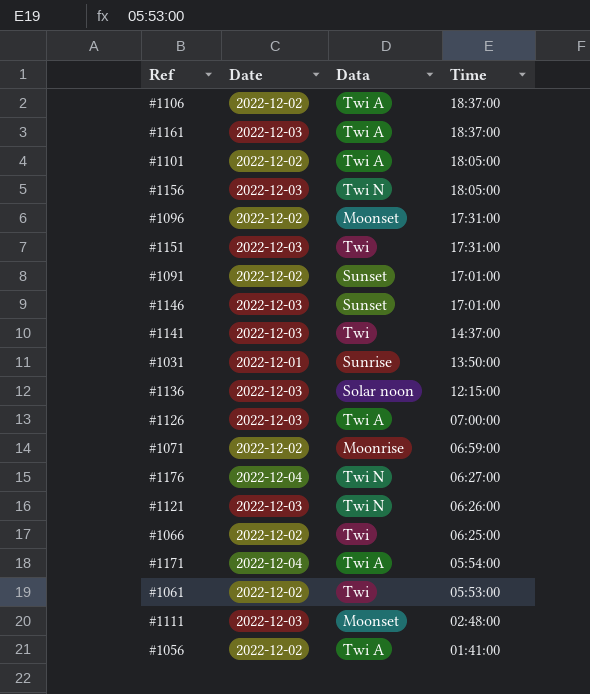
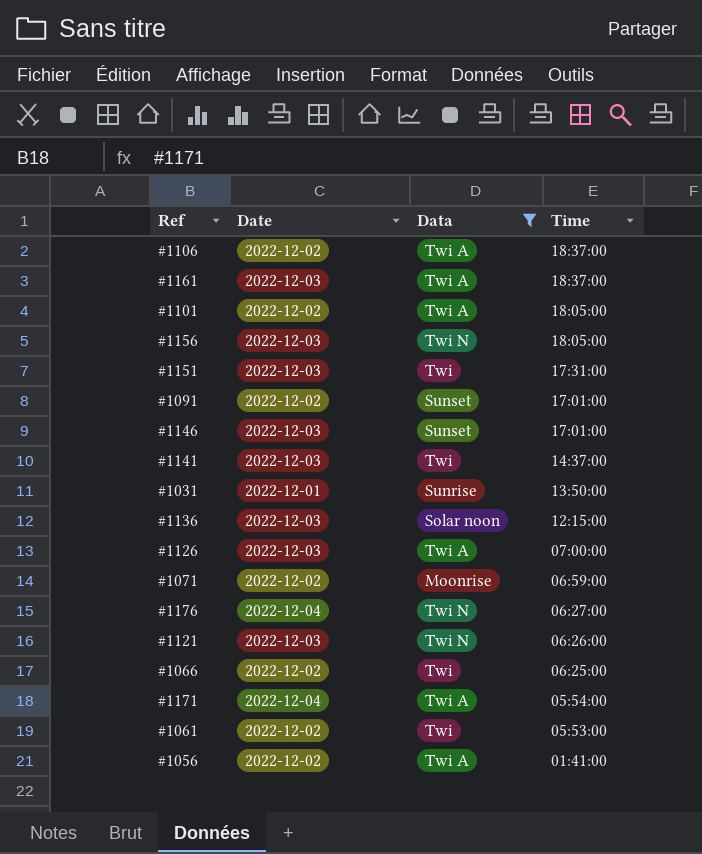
filter: none -> Data != Moonset

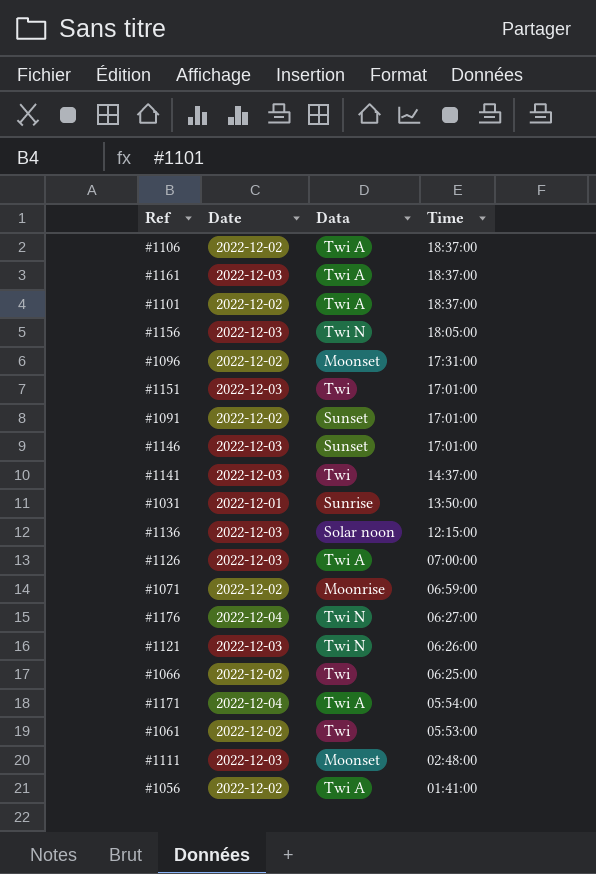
filter: Data != Moonset -> none
#1101 | Time: 18:05:00 -> 18:37:00
#1151 | Time: 17:31:00 -> 17:01:00

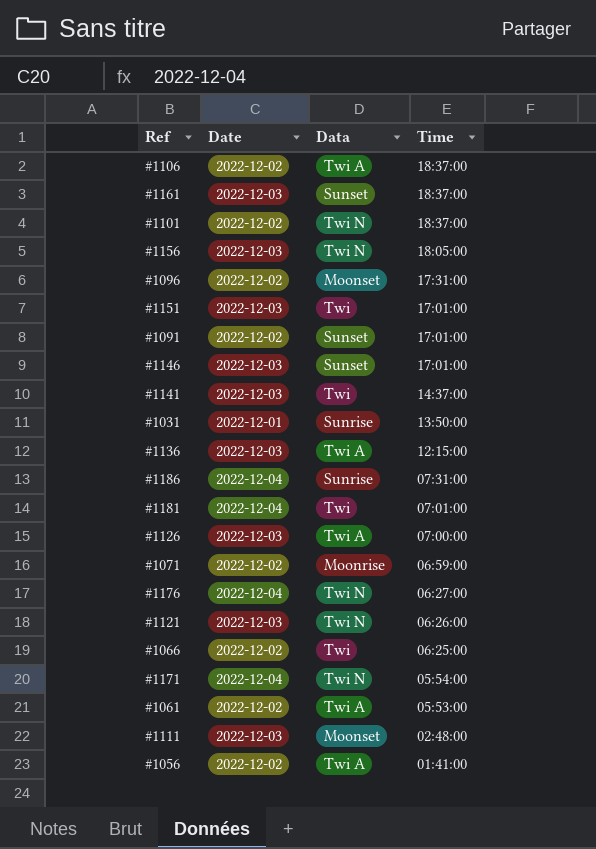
#1161 | Data: Twi A -> Sunset
#1101 | Data: Twi A -> Twi N
#1136 | Data: Solar noon -> Twi A
row #1186: none -> 2022-12-04 | Sunrise | 07:31:00
row #1181: none -> 2022-12-04 | Twi | 07:01:00
#1171 | Data: Twi A -> Twi N
#1061 | Data: Twi -> Twi A

